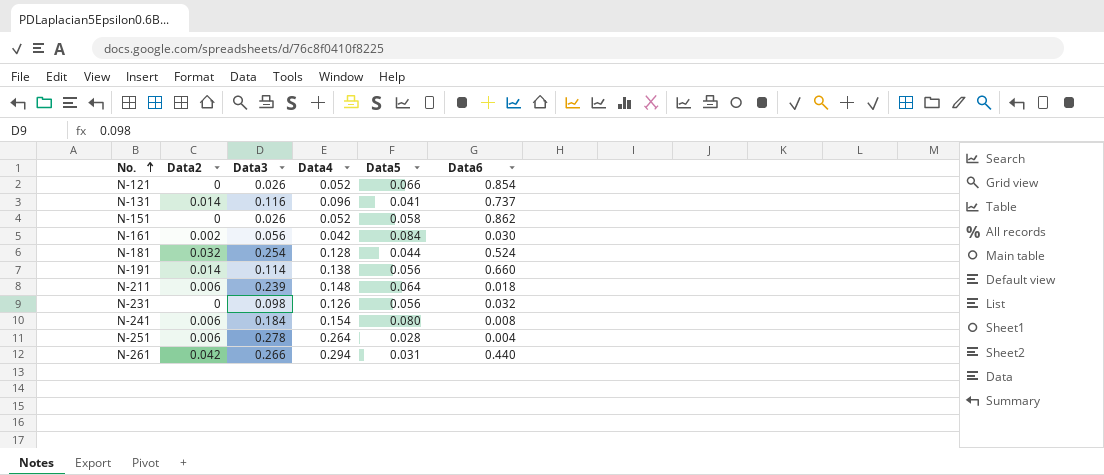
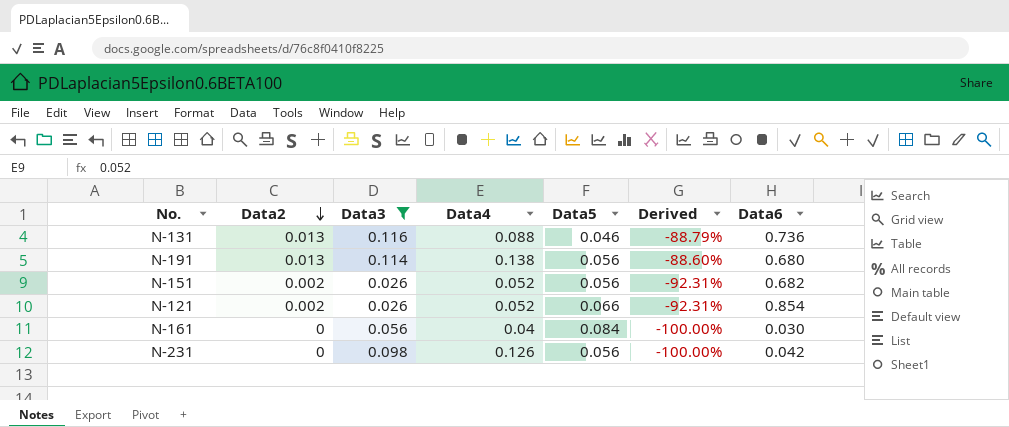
filter: none -> Data3 <= 0.116
row order: No. ascending -> Data2 descending
column Derived | formula: none -> ([Data2] - [Data3]) / [Data3]
N-131 | Data2: 0.014 -> 0.013
N-131 | Data4: 0.096 -> 0.088
N-131 | Data5: 0.041 -> 0.046
N-131 | Data6: 0.737 -> 0.736
N-191 | Data2: 0.014 -> 0.013
N-191 | Data6: 0.660 -> 0.680
N-151 | Data2: 0 -> 0.002
N-151 | Data5: 0.058 -> 0.056
N-151 | Data6: 0.862 -> 0.682
N-121 | Data2: 0 -> 0.002
N-161 | Data2: 0.002 -> 0
N-161 | Data4: 0.042 -> 0.04
N-231 | Data6: 0.032 -> 0.042

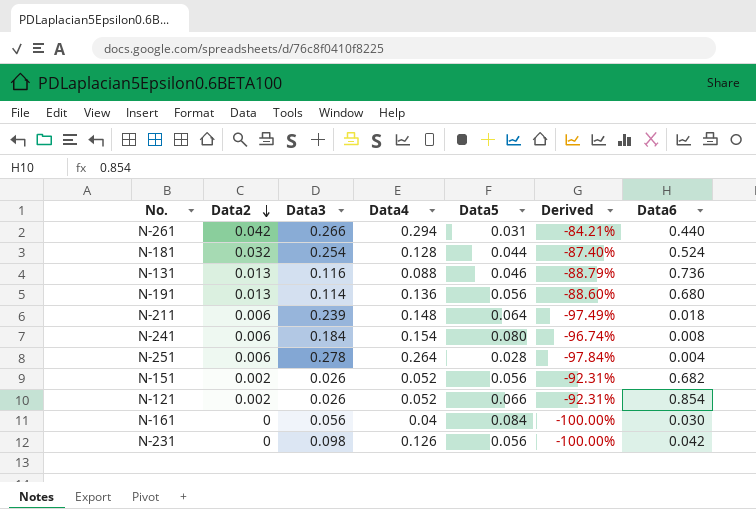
filter: Data3 <= 0.116 -> none
N-191 | Data4: 0.138 -> 0.136

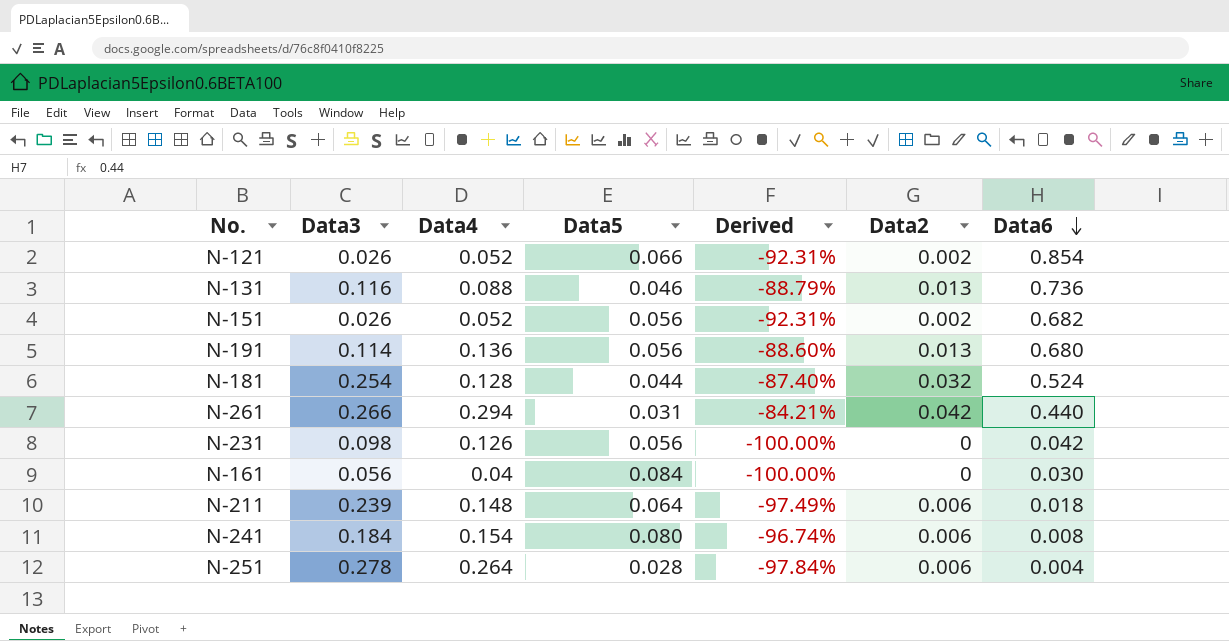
row order: Data2 descending -> Data6 descending
column Data2 | position: 2 -> 6

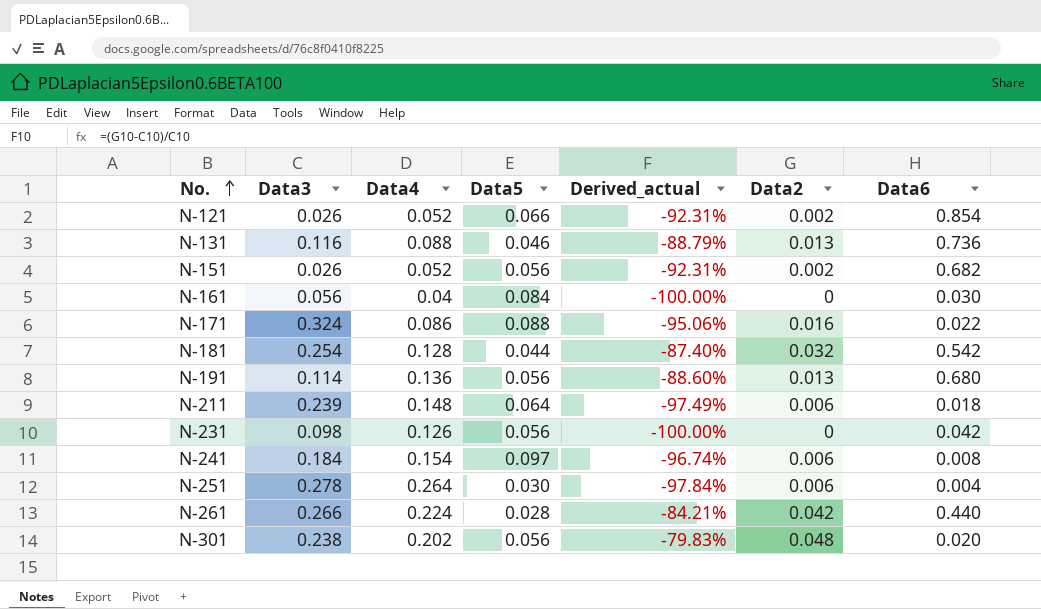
row order: Data6 descending -> No. ascending
column name: Derived -> Derived_actual
row N-171: none -> 0.324 | 0.086 | 0.088 | -95.06% | 0.016 | 0.022
N-181 | Data6: 0.524 -> 0.542
N-241 | Data5: 0.080 -> 0.097
N-251 | Data5: 0.028 -> 0.030
N-261 | Data4: 0.294 -> 0.224
N-261 | Data5: 0.031 -> 0.028
row N-301: none -> 0.238 | 0.202 | 0.056 | -79.83% | 0.048 | 0.020

